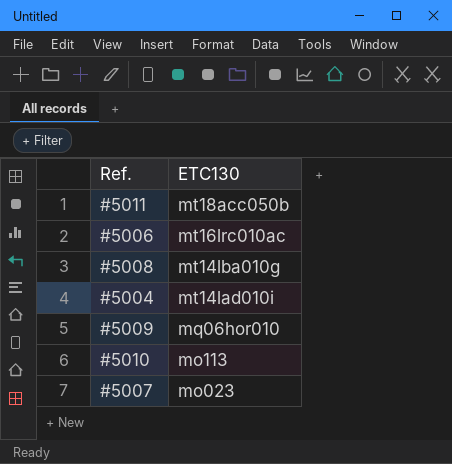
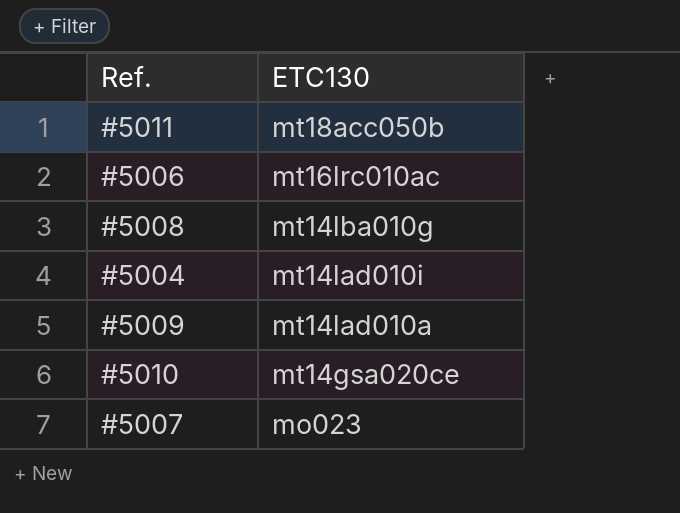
#5009 | ETC130: mq06hor010 -> mt14lad010a
#5010 | ETC130: mo113 -> mt14gsa020ce

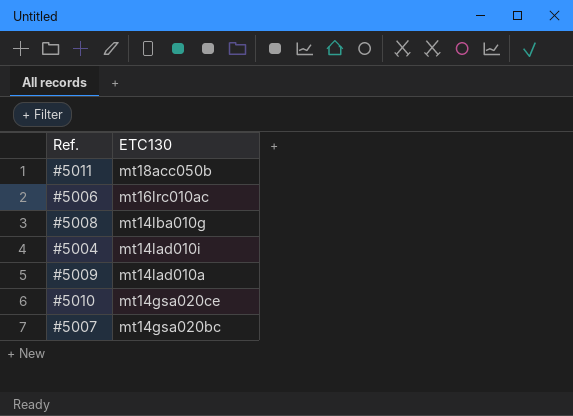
#5007 | ETC130: mo023 -> mt14gsa020bc

